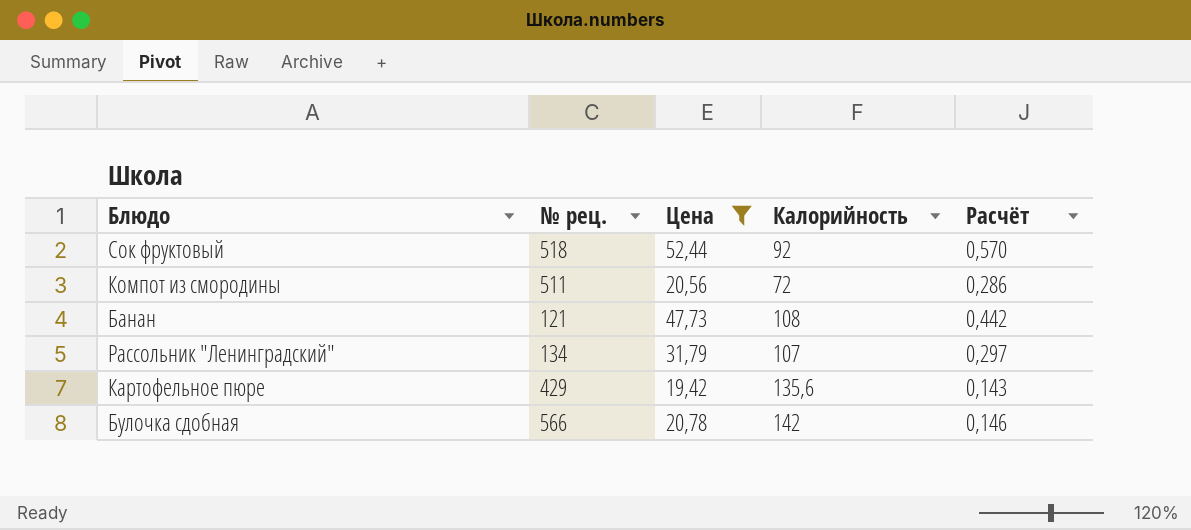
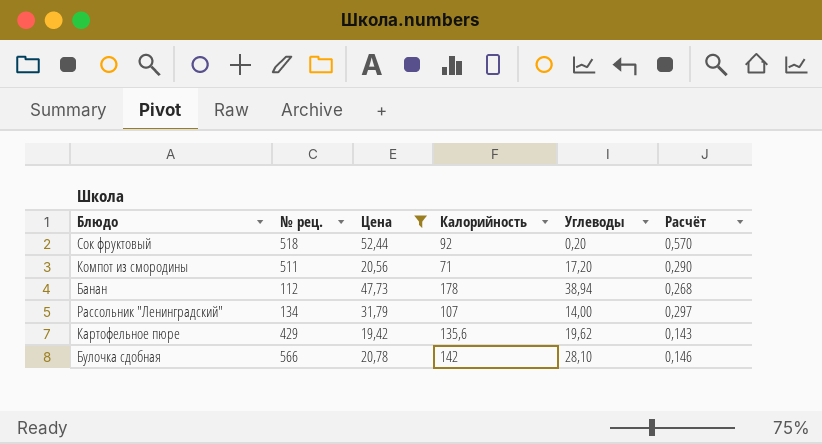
column Углеводы | position: none -> 5
Компот из смородины | Калорийность: 72 -> 71
Компот из смородины | Расчёт: 0,286 -> 0,290
Банан | № рец.: 121 -> 112
Банан | Калорийность: 108 -> 178
Банан | Расчёт: 0,442 -> 0,268

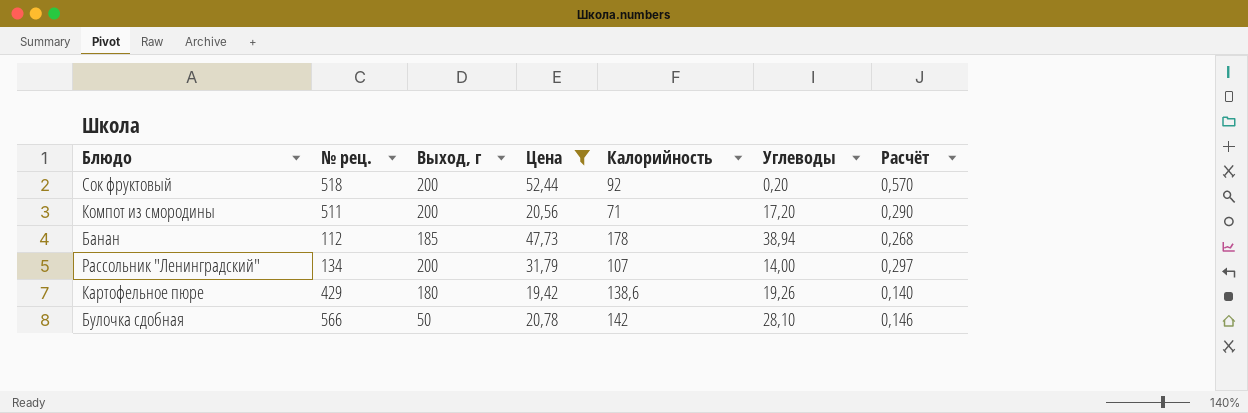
column Выход, г | position: none -> 3
Картофельное пюре | Калорийность: 135,6 -> 138,6
Картофельное пюре | Углеводы: 19,62 -> 19,26
Картофельное пюре | Расчёт: 0,143 -> 0,140

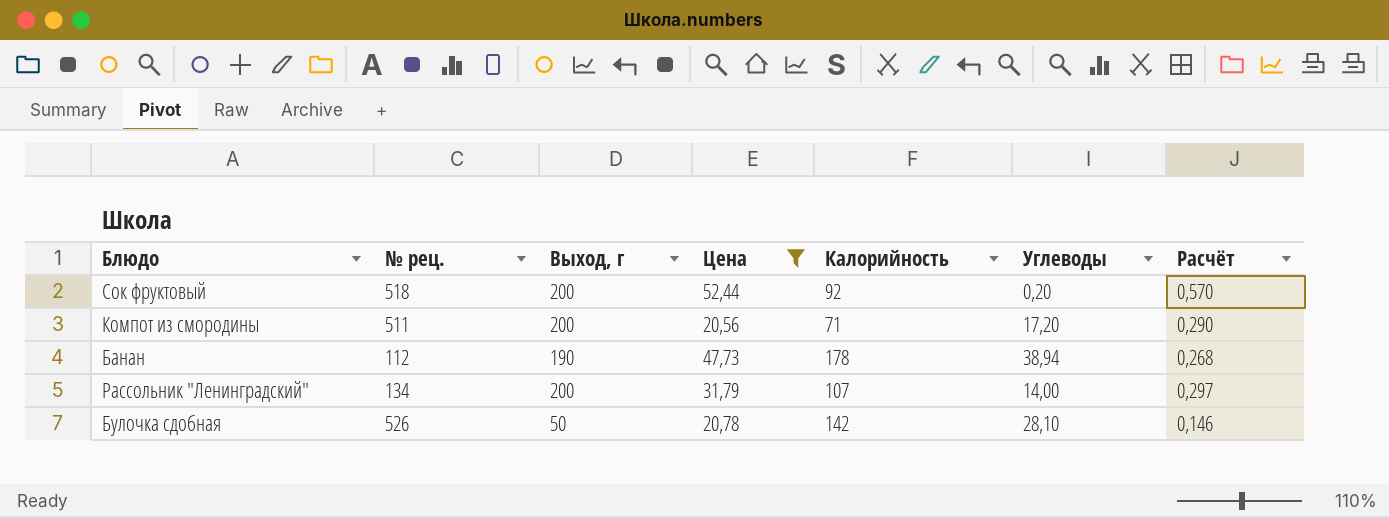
row Картофельное пюре: 429 | 180 | 19,42 | 138,6 | 19,26 | 0,140 -> none
Банан | Выход, г: 185 -> 190
Булочка сдобная | № рец.: 566 -> 526

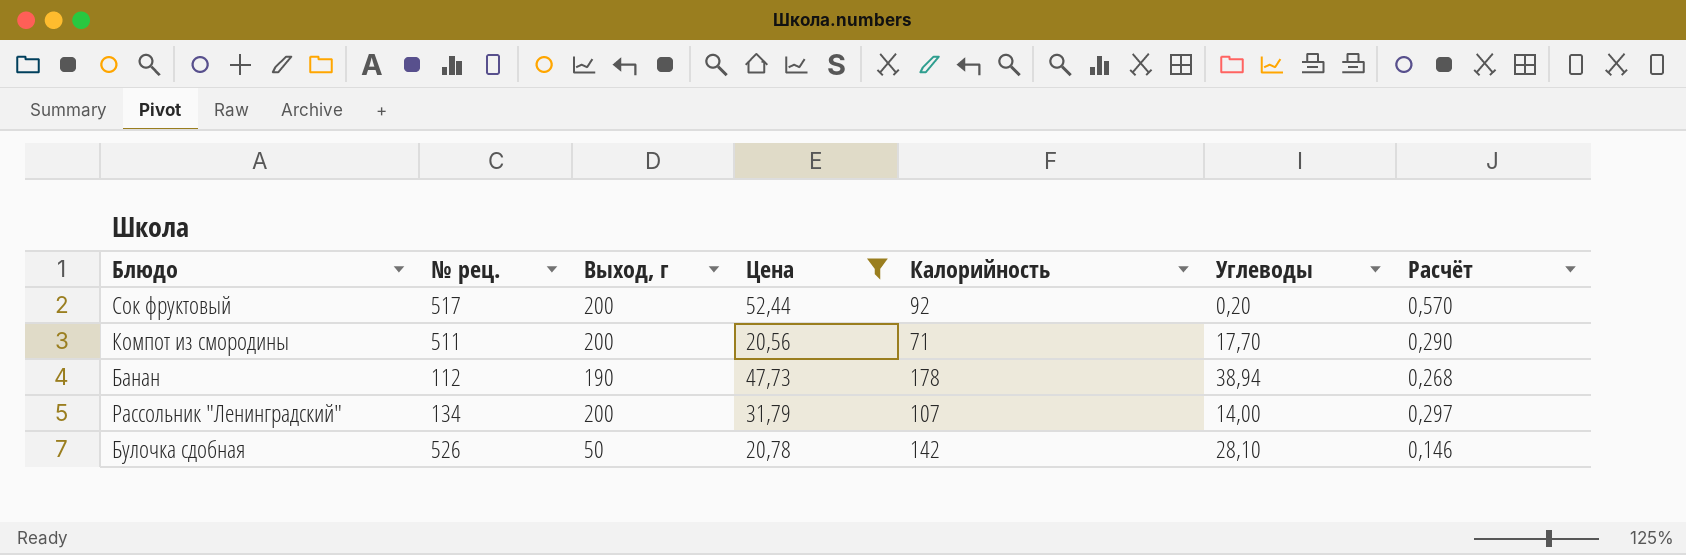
Сок фруктовый | № рец.: 518 -> 517
Компот из смородины | Углеводы: 17,20 -> 17,70

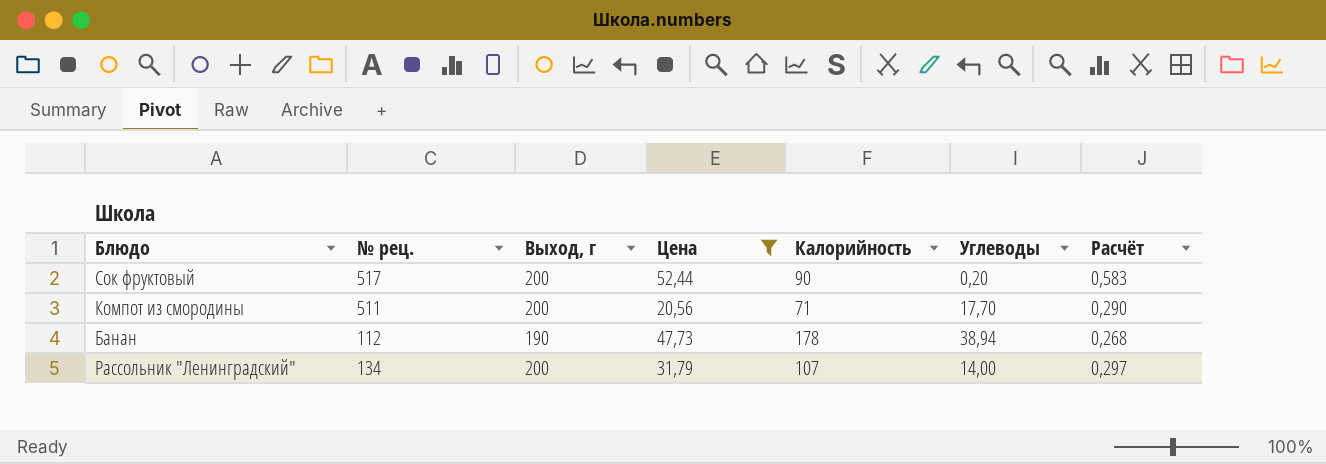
row Булочка сдобная: 526 | 50 | 20,78 | 142 | 28,10 | 0,146 -> none
Сок фруктовый | Калорийность: 92 -> 90
Сок фруктовый | Расчёт: 0,570 -> 0,583

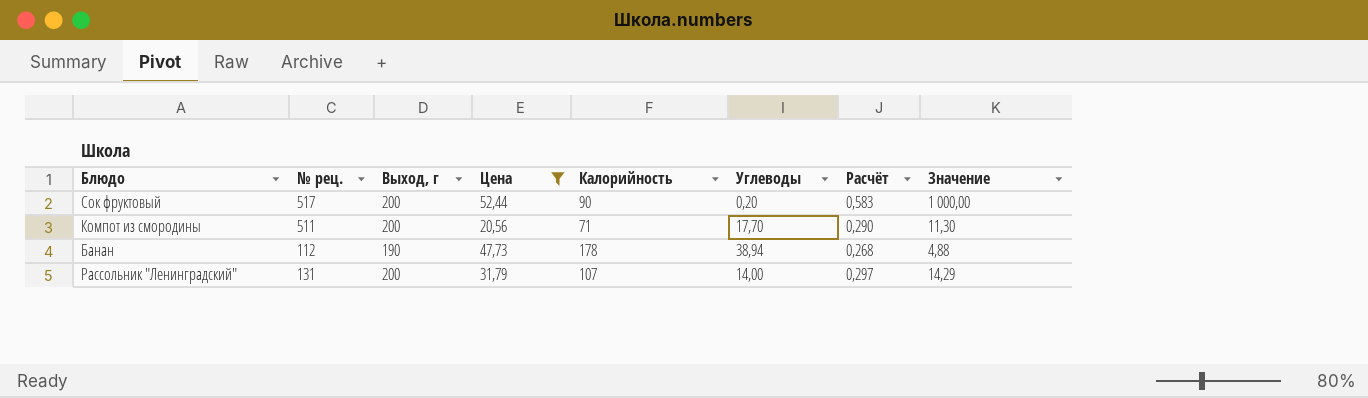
column Значение | formula: none -> [Выход, г] / [Углеводы]
Рассольник "Ленинградский" | № рец.: 134 -> 131

